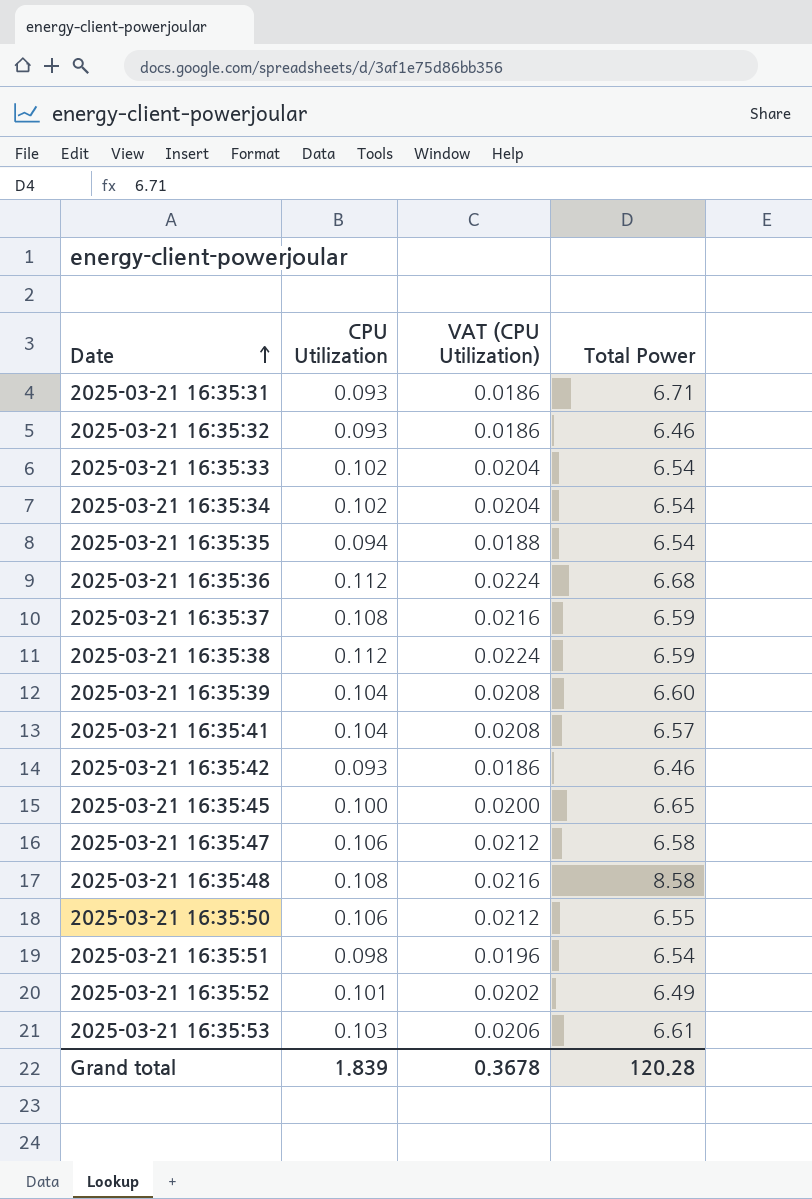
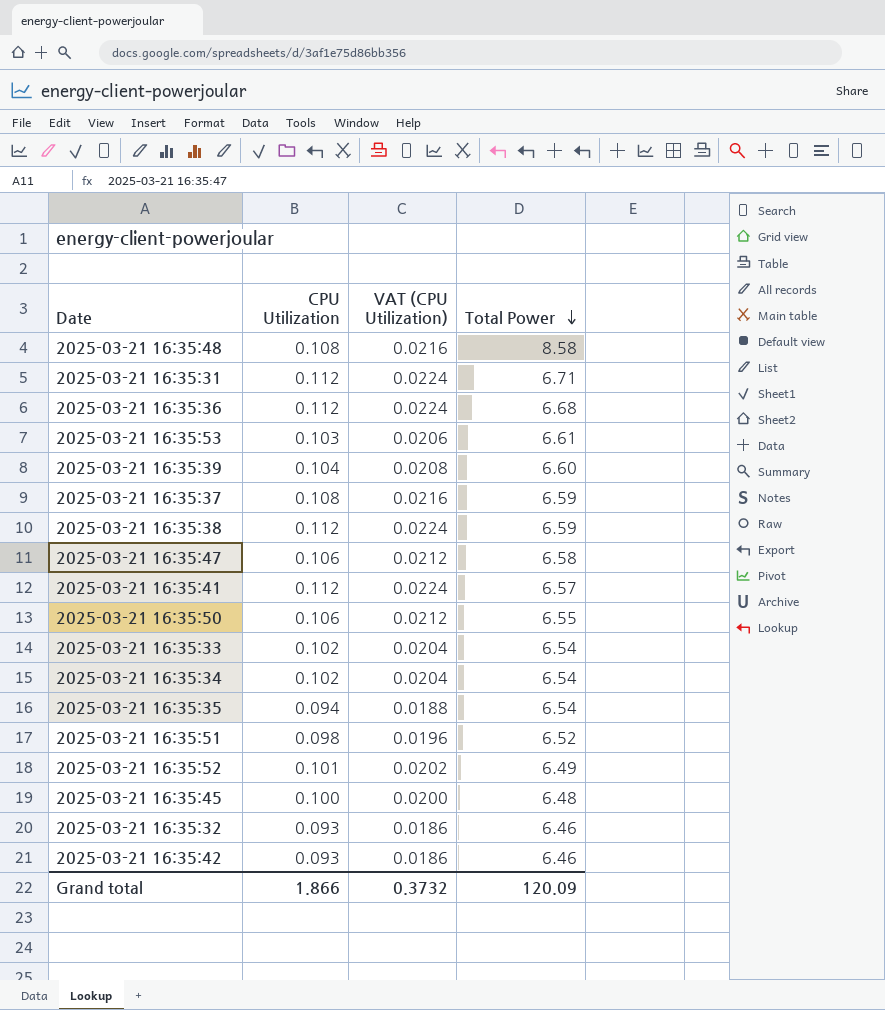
row order: Date ascending -> Total Power descending
2025-03-21 16:35:31 | CPU Utilization: 0.093 -> 0.112
2025-03-21 16:35:31 | VAT (CPU Utilization): 0.0186 -> 0.0224
2025-03-21 16:35:41 | CPU Utilization: 0.104 -> 0.112
2025-03-21 16:35:41 | VAT (CPU Utilization): 0.0208 -> 0.0224
2025-03-21 16:35:51 | Total Power: 6.54 -> 6.52
2025-03-21 16:35:45 | Total Power: 6.65 -> 6.48
Grand total | CPU Utilization: 1.839 -> 1.866
Grand total | VAT (CPU Utilization): 0.3678 -> 0.3732
Grand total | Total Power: 120.28 -> 120.09

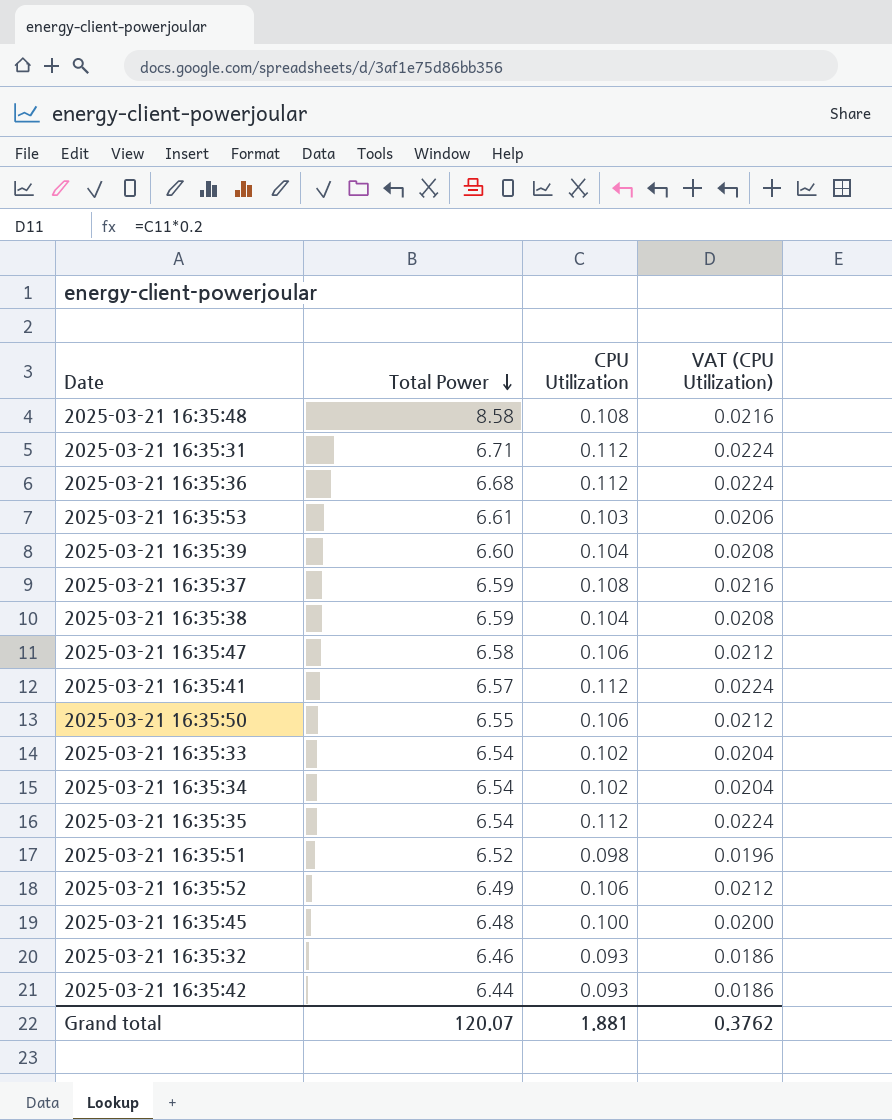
column Total Power | position: 4 -> 2
2025-03-21 16:35:38 | CPU Utilization: 0.112 -> 0.104
2025-03-21 16:35:38 | VAT (CPU Utilization): 0.0224 -> 0.0208
2025-03-21 16:35:35 | CPU Utilization: 0.094 -> 0.112
2025-03-21 16:35:35 | VAT (CPU Utilization): 0.0188 -> 0.0224
2025-03-21 16:35:52 | CPU Utilization: 0.101 -> 0.106
2025-03-21 16:35:52 | VAT (CPU Utilization): 0.0202 -> 0.0212
2025-03-21 16:35:42 | Total Power: 6.46 -> 6.44
Grand total | Total Power: 120.09 -> 120.07
Grand total | CPU Utilization: 1.866 -> 1.881
Grand total | VAT (CPU Utilization): 0.3732 -> 0.3762

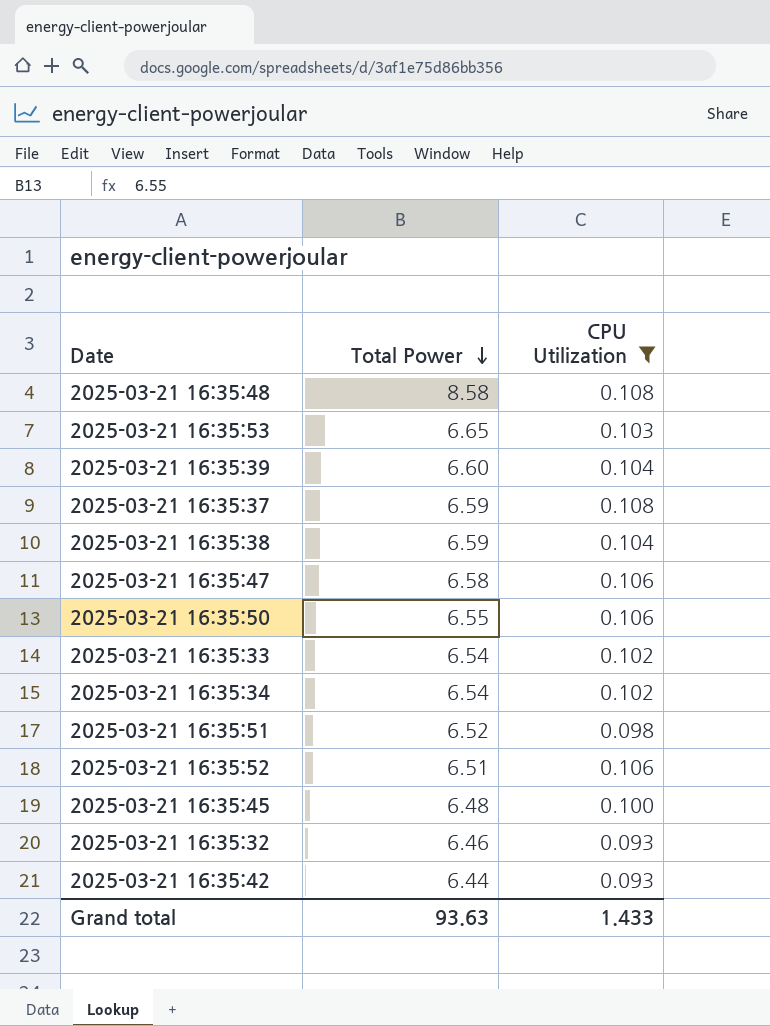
filter: none -> CPU Utilization != 0.112
column VAT (CPU Utilization) | formula: [CPU Utilization] * 0.2 -> none
2025-03-21 16:35:53 | Total Power: 6.61 -> 6.65
2025-03-21 16:35:52 | Total Power: 6.49 -> 6.51
Grand total | Total Power: 120.07 -> 93.63
Grand total | CPU Utilization: 1.881 -> 1.433

